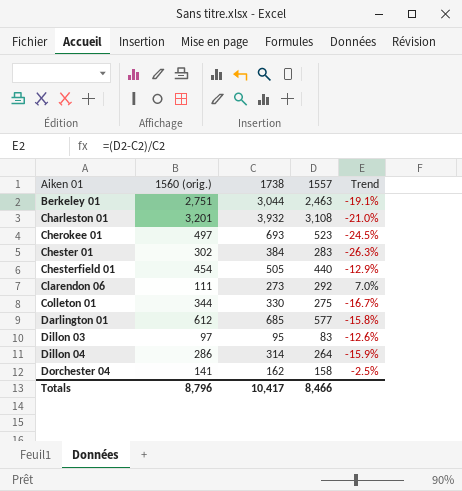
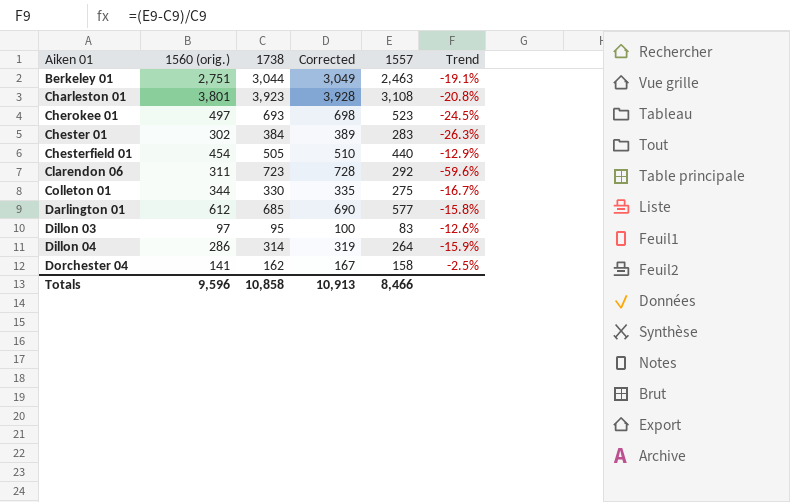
column Corrected | formula: none -> [1738] + 5
Charleston 01 | 1560 (orig.): 3,201 -> 3,801
Charleston 01 | 1738: 3,932 -> 3,923
Charleston 01 | Trend: -21.0% -> -20.8%
Clarendon 06 | 1560 (orig.): 111 -> 311
Clarendon 06 | 1738: 273 -> 723
Clarendon 06 | Trend: 7.0% -> -59.6%
Totals | 1560 (orig.): 8,796 -> 9,596
Totals | 1738: 10,417 -> 10,858

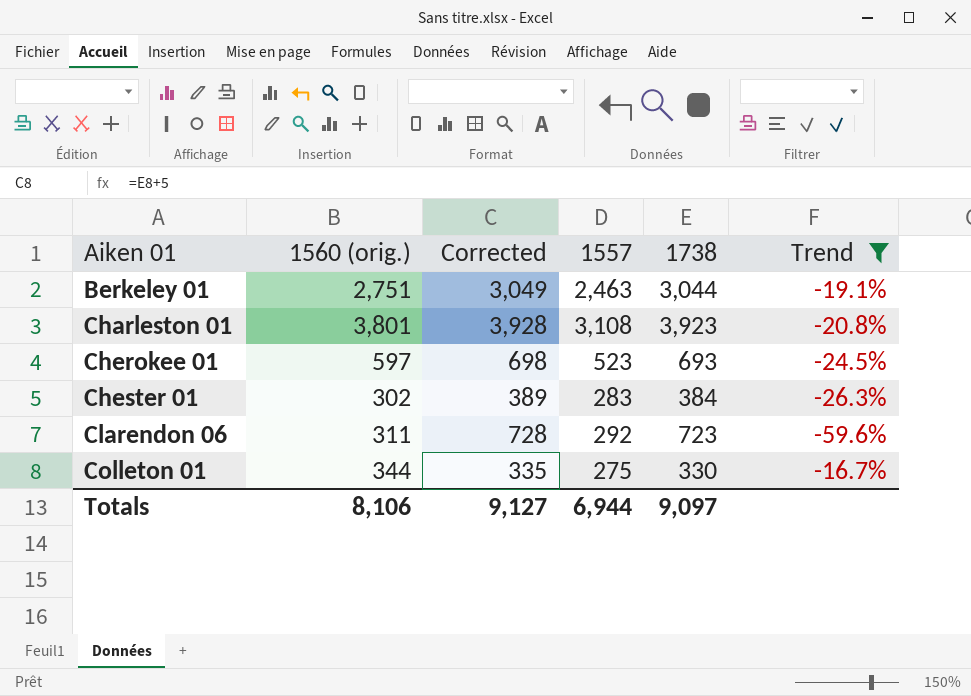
filter: none -> Trend <= -16.7%
column 1738 | position: 3 -> 5
Cherokee 01 | 1560 (orig.): 497 -> 597
Totals | 1560 (orig.): 9,596 -> 8,106
Totals | Corrected: 10,913 -> 9,127
Totals | 1557: 8,466 -> 6,944
Totals | 1738: 10,858 -> 9,097

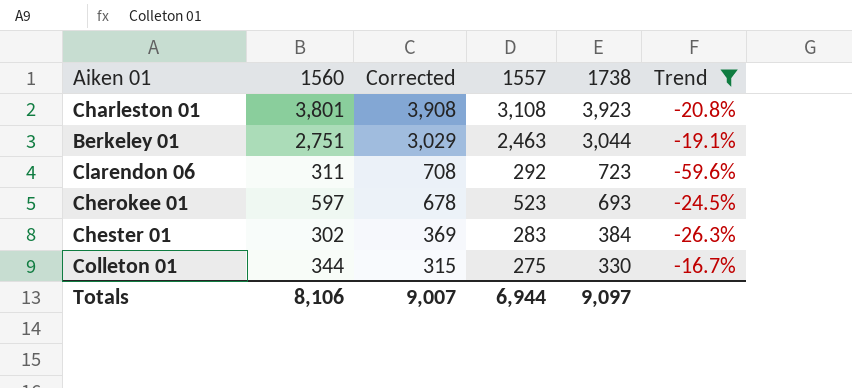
row order: Aiken 01 ascending -> Corrected descending
column name: 1560 (orig.) -> 1560
column Corrected | formula: [1738] + 5 -> [1738] - 15
Totals | Corrected: 9,127 -> 9,007

